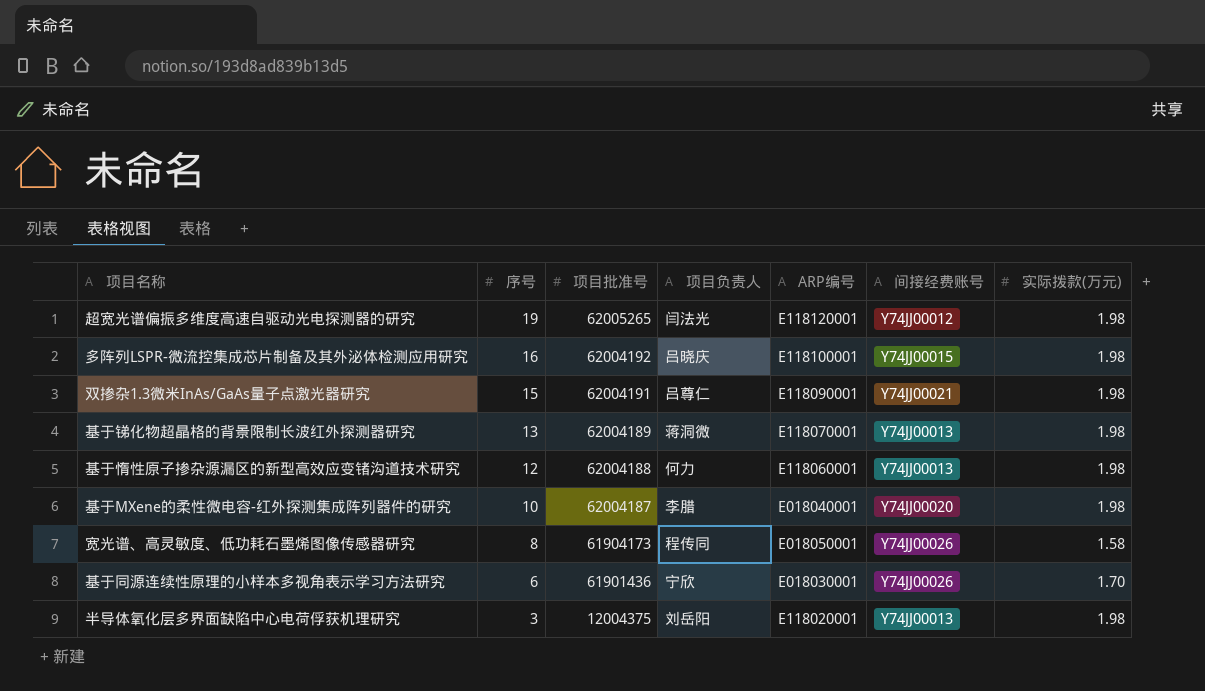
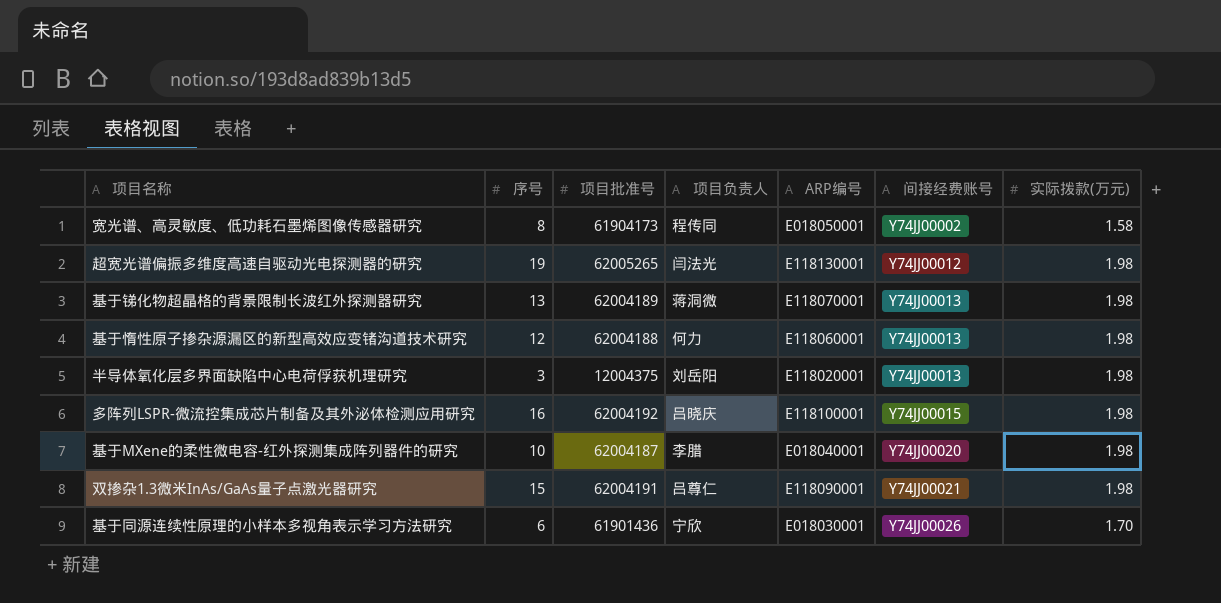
row order: 序号 descending -> 间接经费账号 ascending
宽光谱、高灵敏度、低功耗石墨烯图像传感器研究 | 间接经费账号: Y74JJ00026 -> Y74JJ00002
超宽光谱偏振多维度高速自驱动光电探测器的研究 | ARP编号: E118120001 -> E118130001

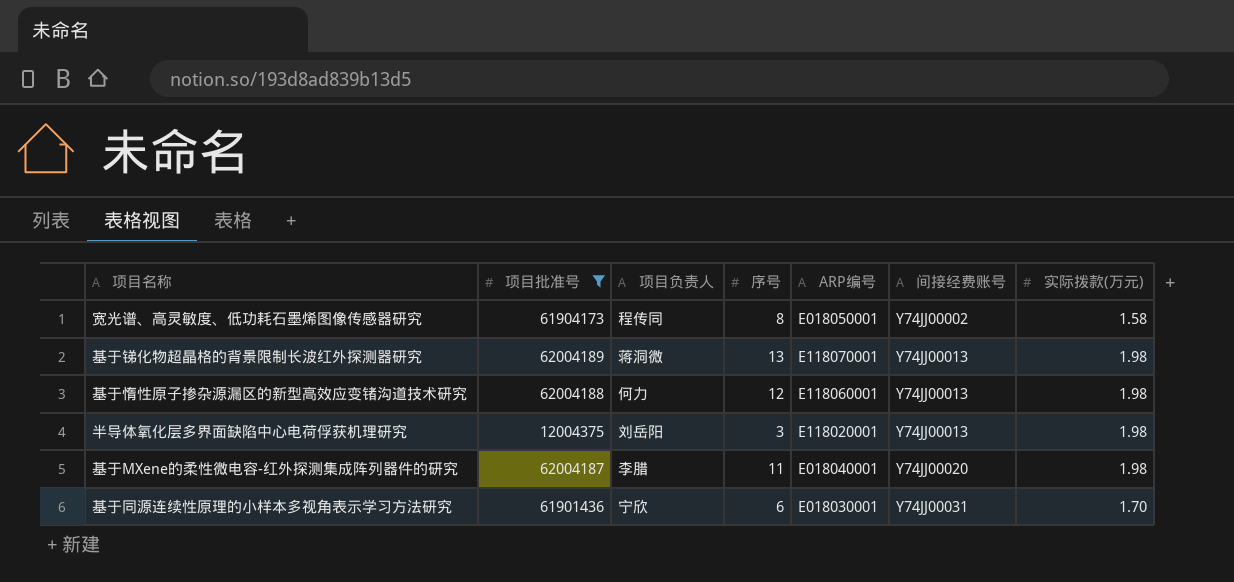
filter: none -> 项目批准号 <= 62004189
column 序号 | position: 2 -> 4
基于MXene的柔性微电容-红外探测集成阵列器件的研究 | 序号: 10 -> 11
基于同源连续性原理的小样本多视角表示学习方法研究 | 间接经费账号: Y74JJ00026 -> Y74JJ00031

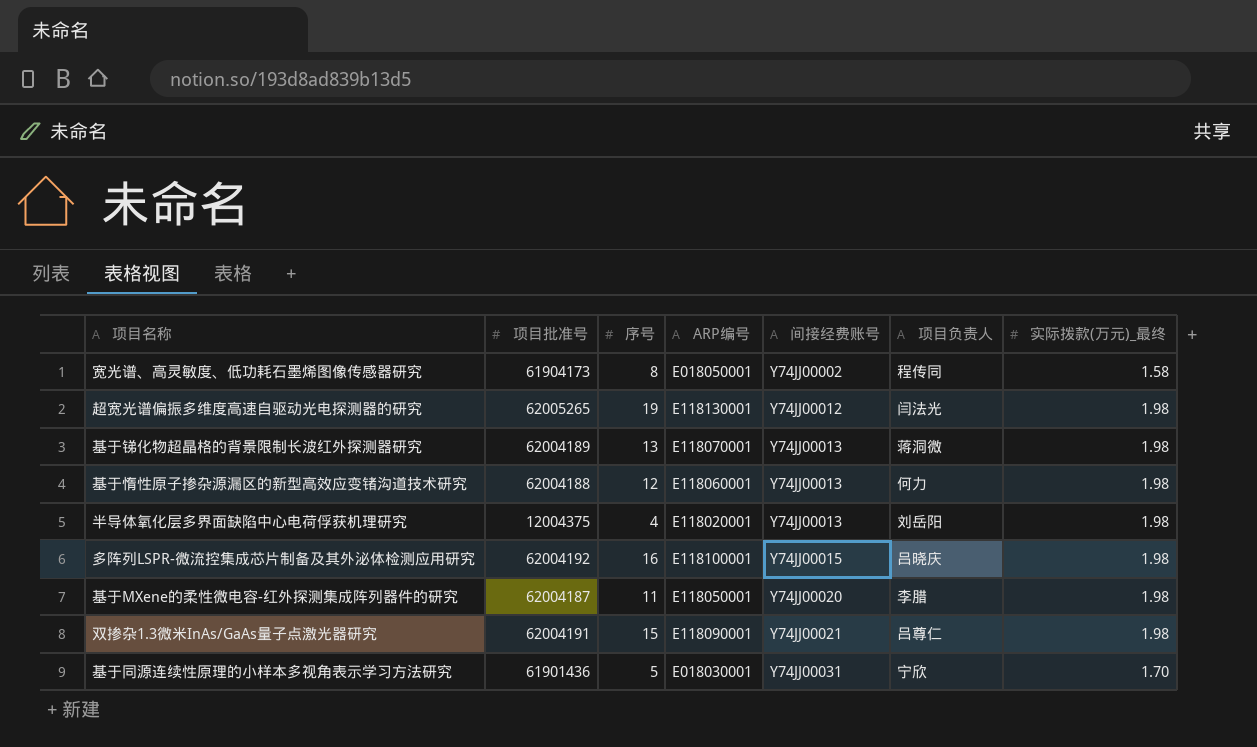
filter: 项目批准号 <= 62004189 -> none
column 项目负责人 | position: 3 -> 6
column name: 实际拨款(万元) -> 实际拨款(万元)_最终
半导体氧化层多界面缺陷中心电荷俘获机理研究 | 序号: 3 -> 4
基于MXene的柔性微电容-红外探测集成阵列器件的研究 | ARP编号: E018040001 -> E118050001
基于同源连续性原理的小样本多视角表示学习方法研究 | 序号: 6 -> 5

